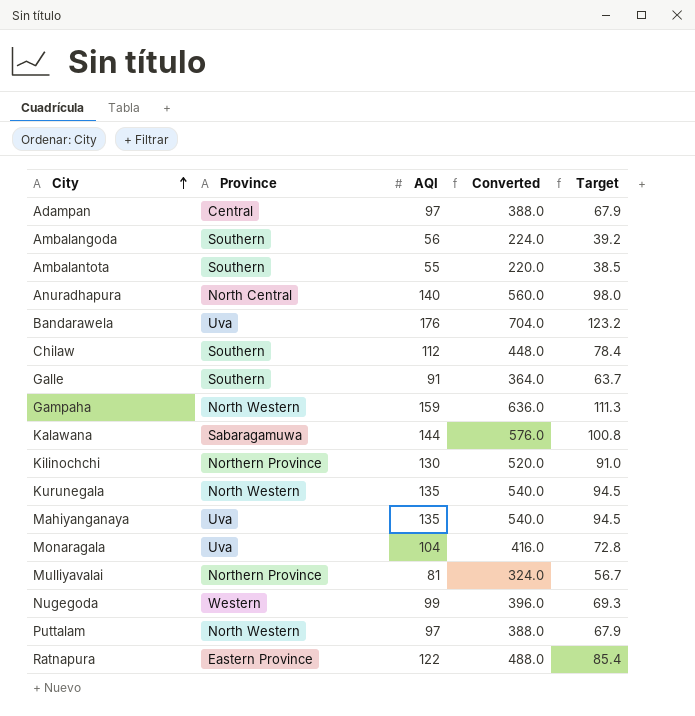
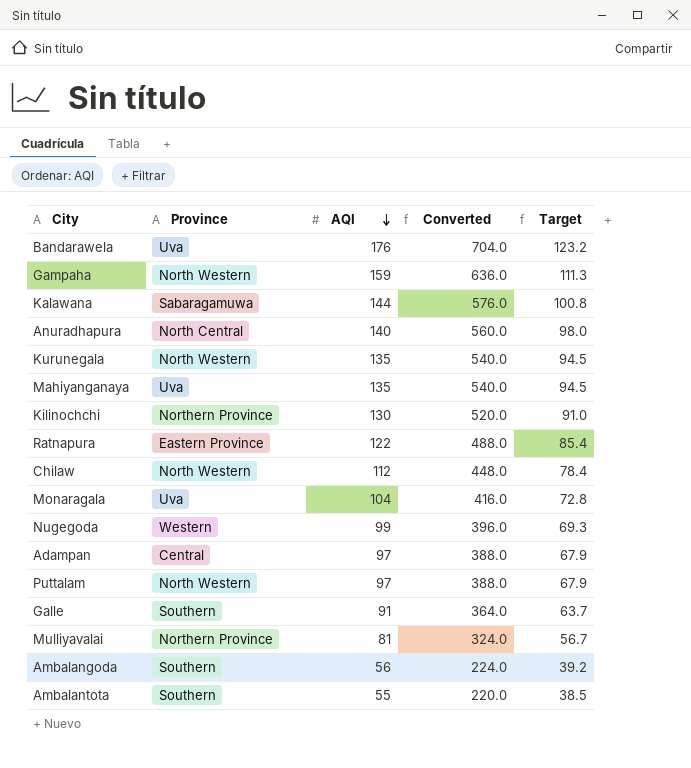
row order: City ascending -> AQI descending
Chilaw | Province: Southern -> North Western

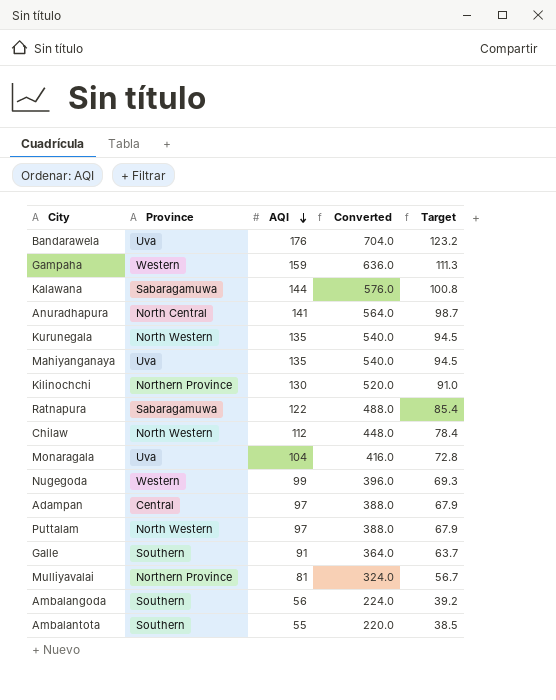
Gampaha | Province: North Western -> Western
Anuradhapura | AQI: 140 -> 141
Anuradhapura | Converted: 560.0 -> 564.0
Anuradhapura | Target: 98.0 -> 98.7
Ratnapura | Province: Eastern Province -> Sabaragamuwa

